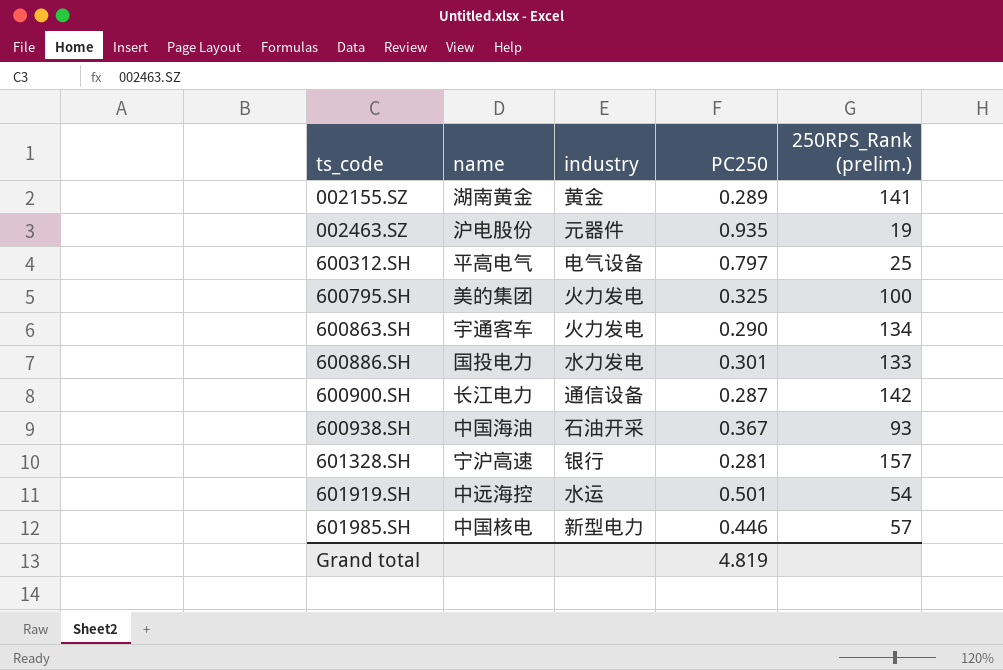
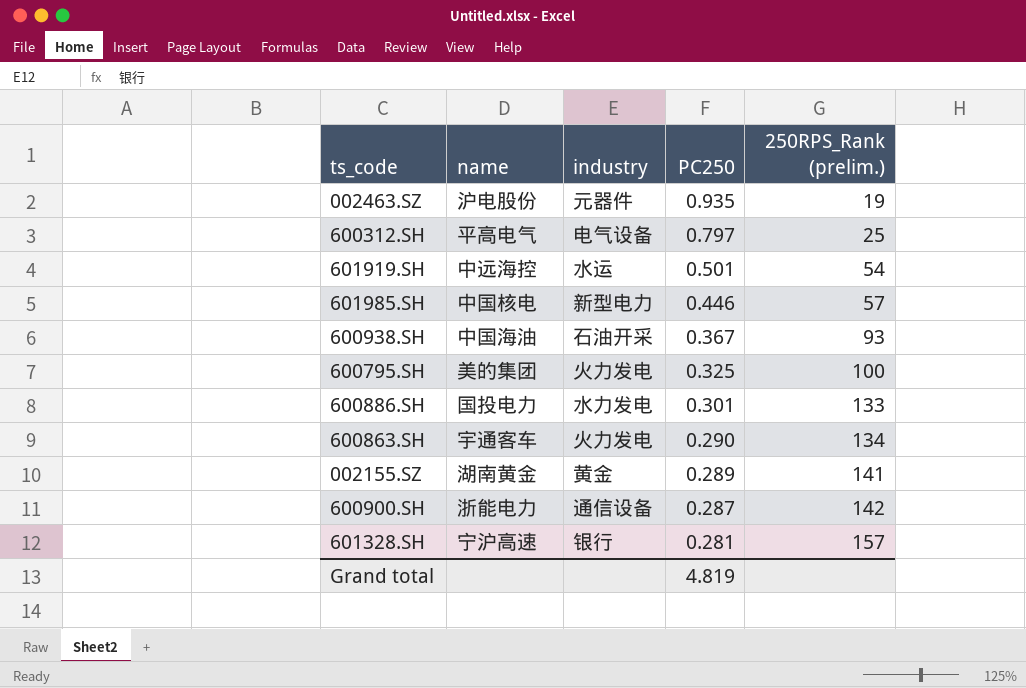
row order: ts_code ascending -> PC250 descending
600900.SH | name: 长江电力 -> 浙能电力

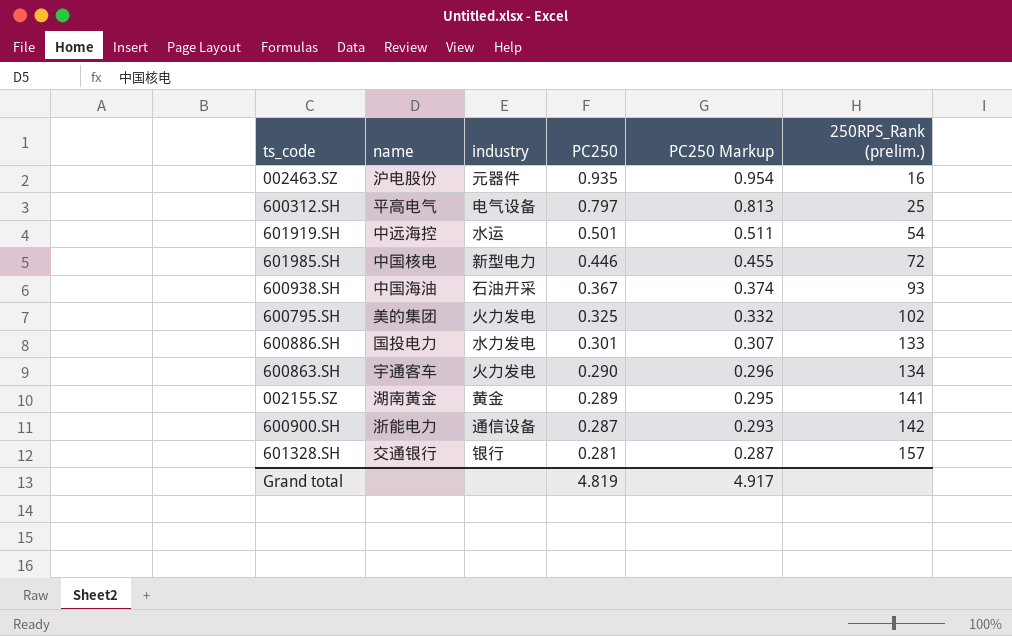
column PC250 Markup | formula: none -> [PC250] * 1.02
002463.SZ | 250RPS_Rank (prelim.): 19 -> 16
601985.SH | 250RPS_Rank (prelim.): 57 -> 72
600795.SH | 250RPS_Rank (prelim.): 100 -> 102
601328.SH | name: 宁沪高速 -> 交通银行

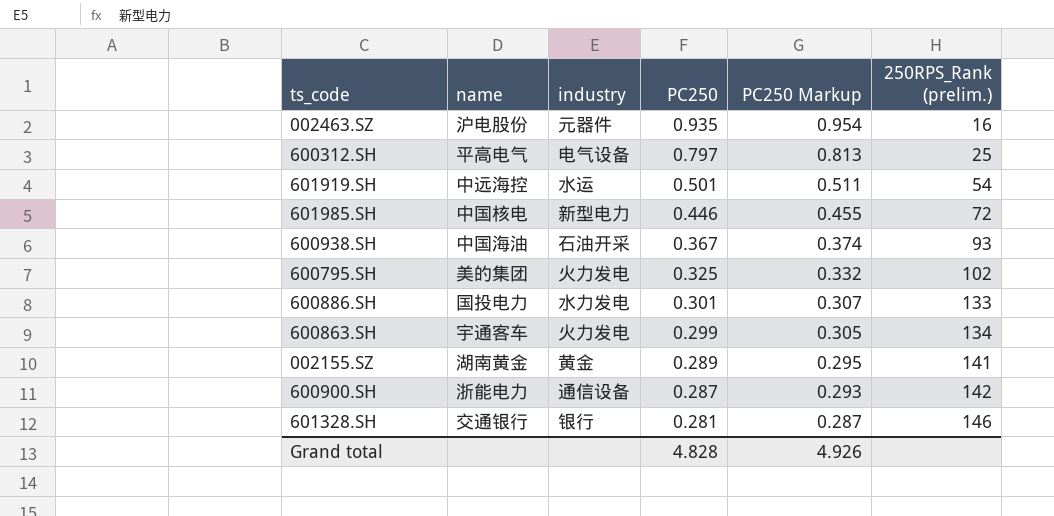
600863.SH | PC250: 0.290 -> 0.299
600863.SH | PC250 Markup: 0.296 -> 0.305
601328.SH | 250RPS_Rank (prelim.): 157 -> 146
Grand total | PC250: 4.819 -> 4.828
Grand total | PC250 Markup: 4.917 -> 4.926

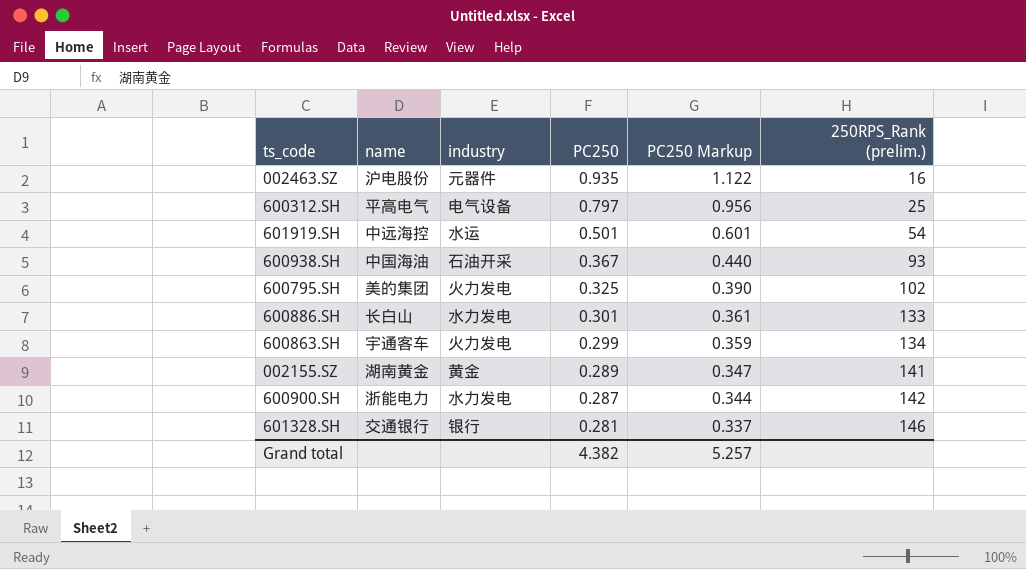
column PC250 Markup | formula: [PC250] * 1.02 -> [PC250] * 1.2
row 601985.SH: 中国核电 | 新型电力 | 0.446 | 0.455 | 72 -> none
600886.SH | name: 国投电力 -> 长白山
600900.SH | industry: 通信设备 -> 水力发电
Grand total | PC250: 4.828 -> 4.382
Grand total | PC250 Markup: 4.926 -> 5.257

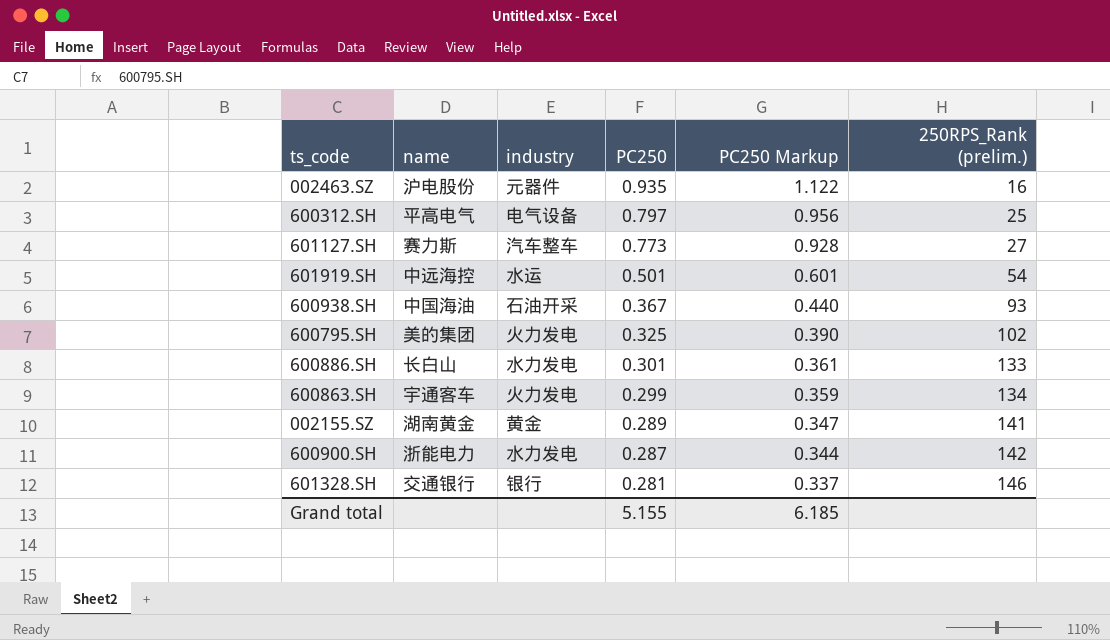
row 601127.SH: none -> 赛力斯 | 汽车整车 | 0.773 | 0.928 | 27
Grand total | PC250: 4.382 -> 5.155
Grand total | PC250 Markup: 5.257 -> 6.185

